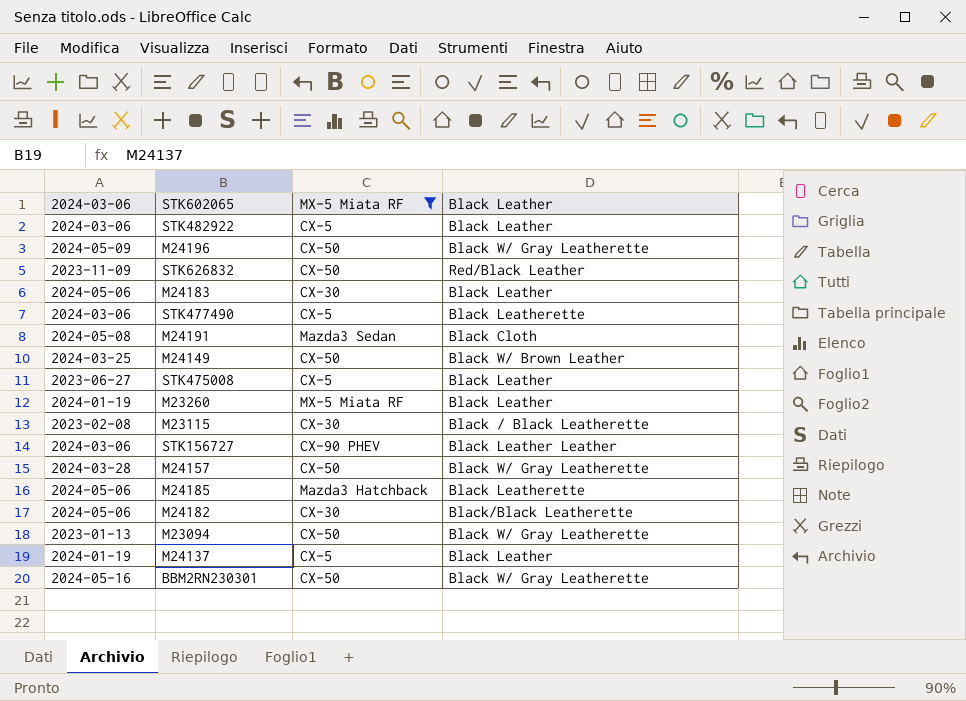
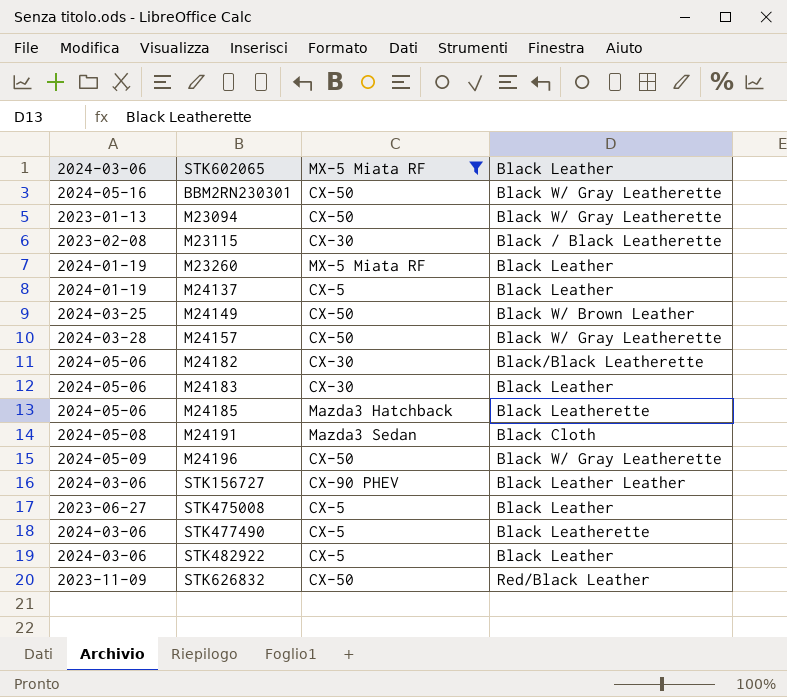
row order: none -> STK602065 ascending

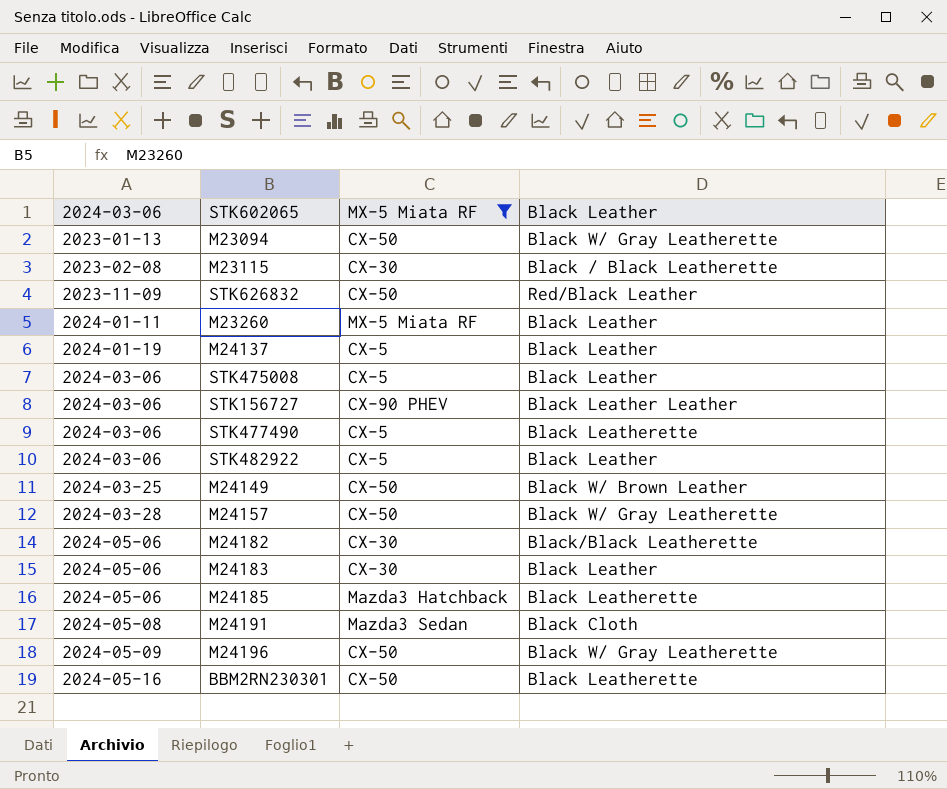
row order: STK602065 ascending -> 2024-03-06 ascending
M23260 | 2024-03-06: 2024-01-19 -> 2024-01-11
STK475008 | 2024-03-06: 2023-06-27 -> 2024-03-06
BBM2RN230301 | Black Leather: Black W/ Gray Leatherette -> Black Leatherette

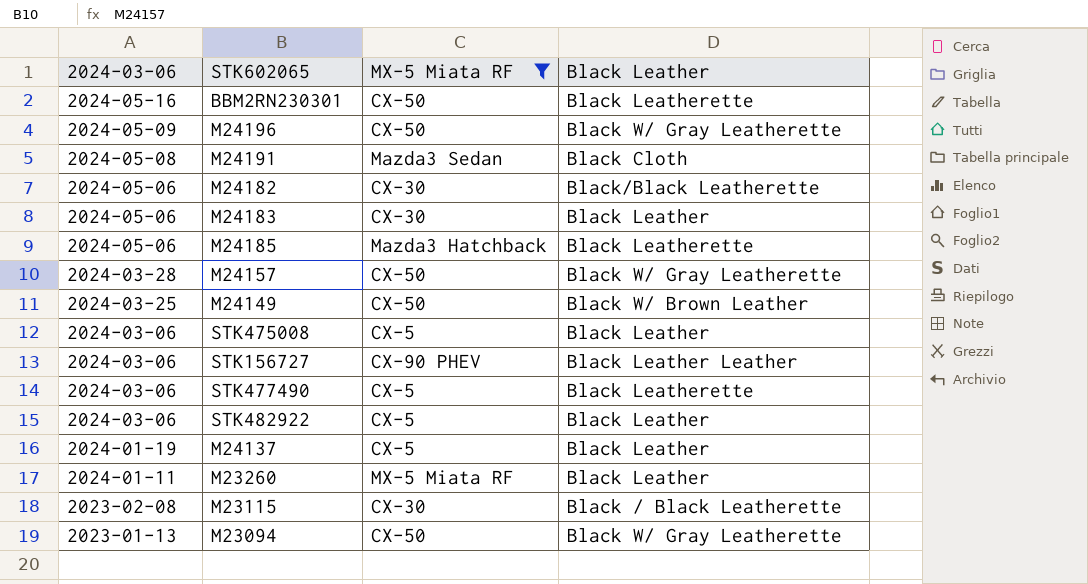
row order: 2024-03-06 ascending -> 2024-03-06 descending
row STK626832: 2023-11-09 | CX-50 | Red/Black Leather -> none

